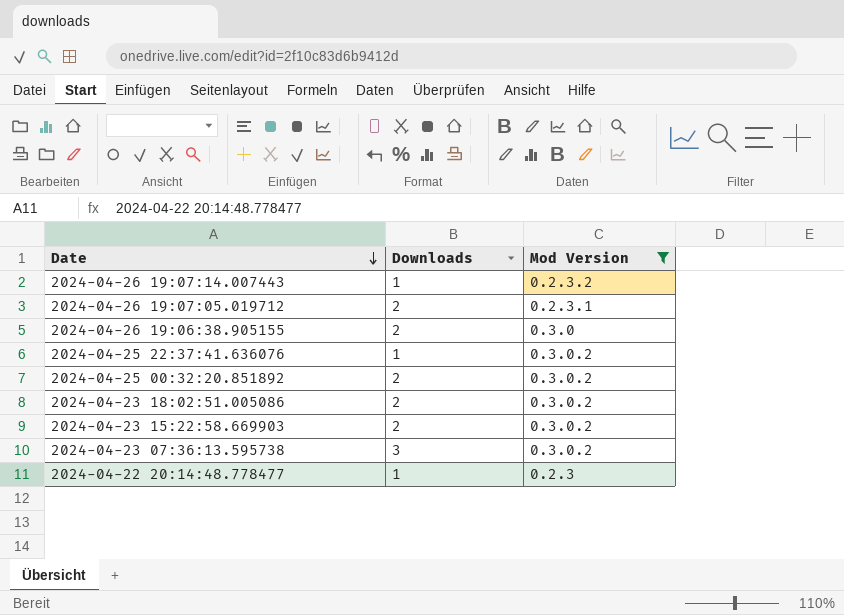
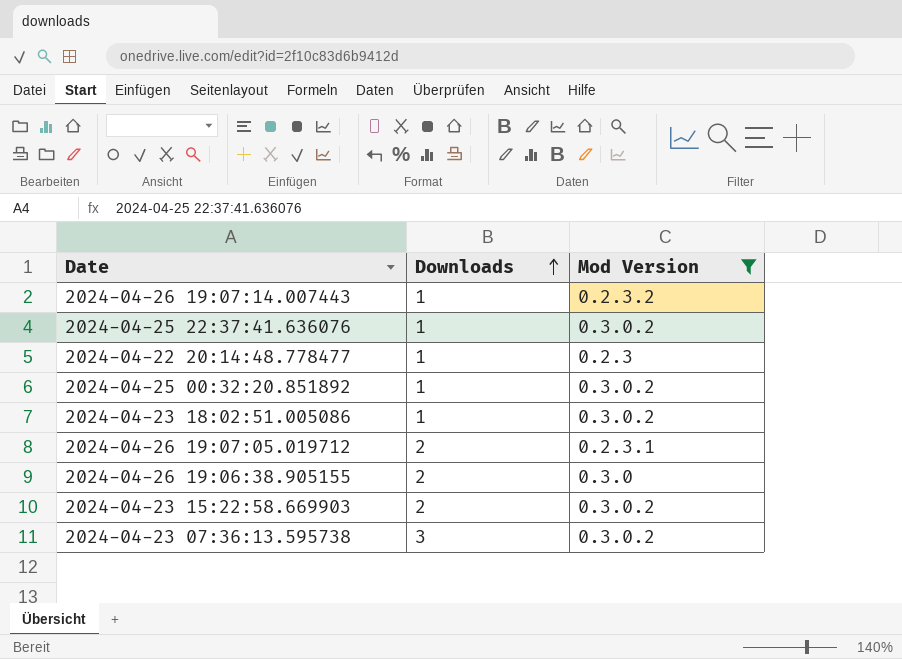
row order: Date descending -> Downloads ascending
2024-04-25 00:32:20.851892 | Downloads: 2 -> 1
2024-04-23 18:02:51.005086 | Downloads: 2 -> 1

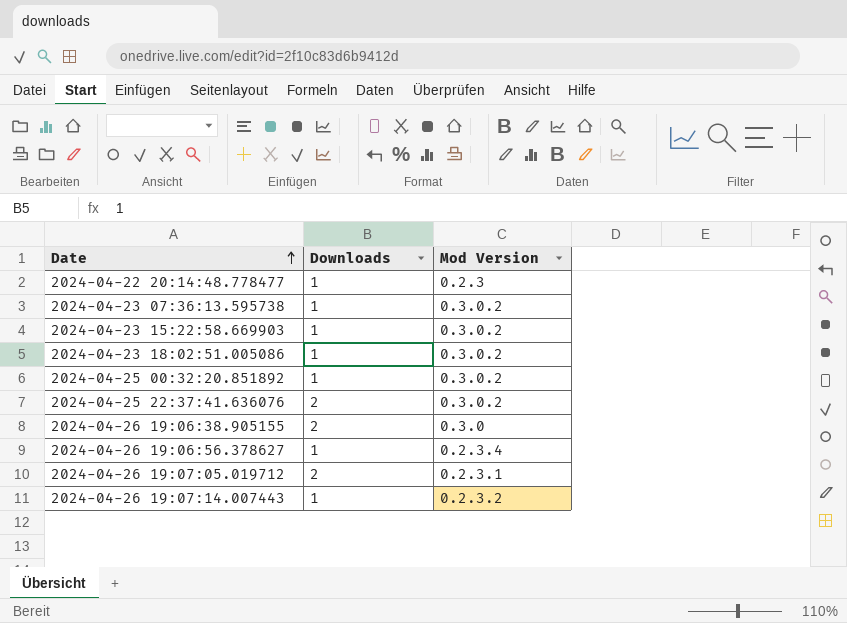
filter: Mod Version != 0.2.3.4 -> none
row order: Downloads ascending -> Date ascending
2024-04-23 07:36:13.595738 | Downloads: 3 -> 1
2024-04-23 15:22:58.669903 | Downloads: 2 -> 1
2024-04-25 22:37:41.636076 | Downloads: 1 -> 2

